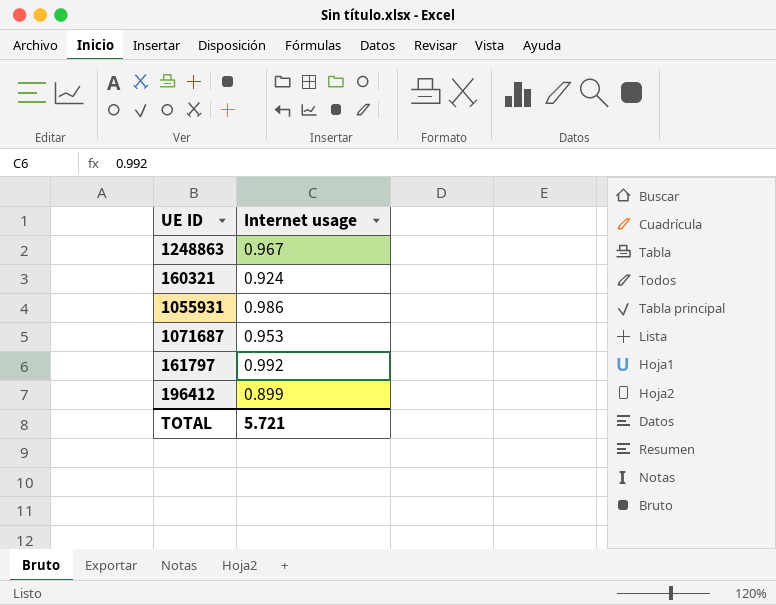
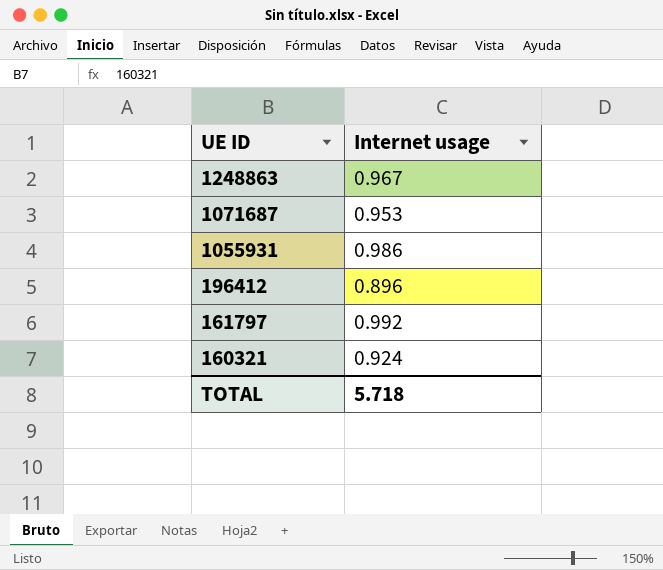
row order: none -> UE ID descending
196412 | Internet usage: 0.899 -> 0.896
TOTAL | Internet usage: 5.721 -> 5.718

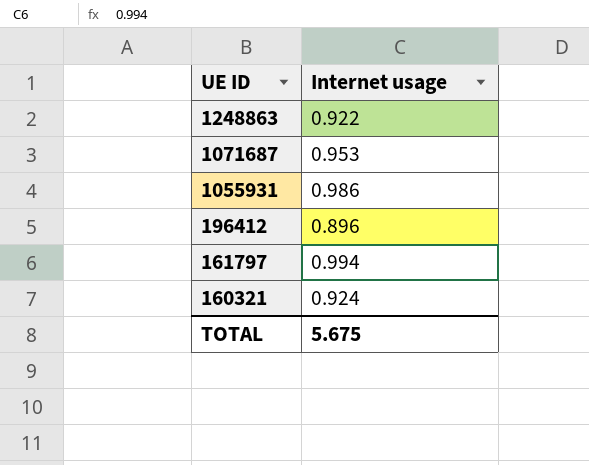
1248863 | Internet usage: 0.967 -> 0.922
161797 | Internet usage: 0.992 -> 0.994
TOTAL | Internet usage: 5.718 -> 5.675

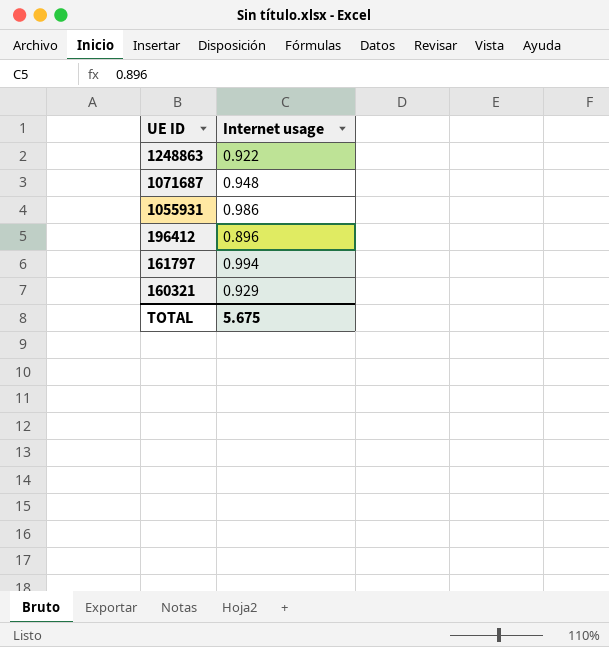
1071687 | Internet usage: 0.953 -> 0.948
160321 | Internet usage: 0.924 -> 0.929

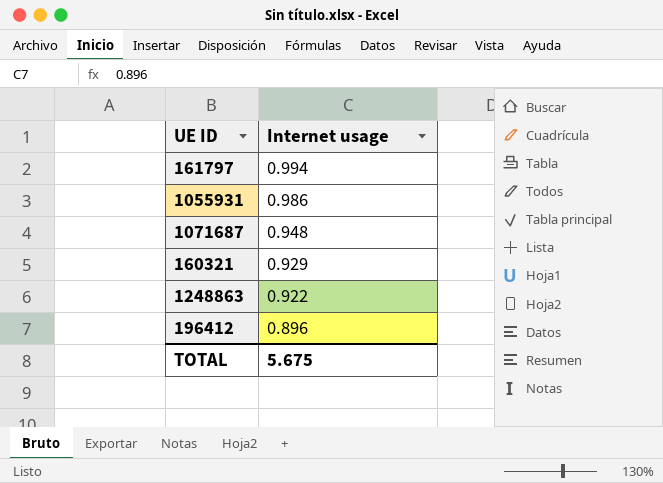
row order: UE ID descending -> Internet usage descending

